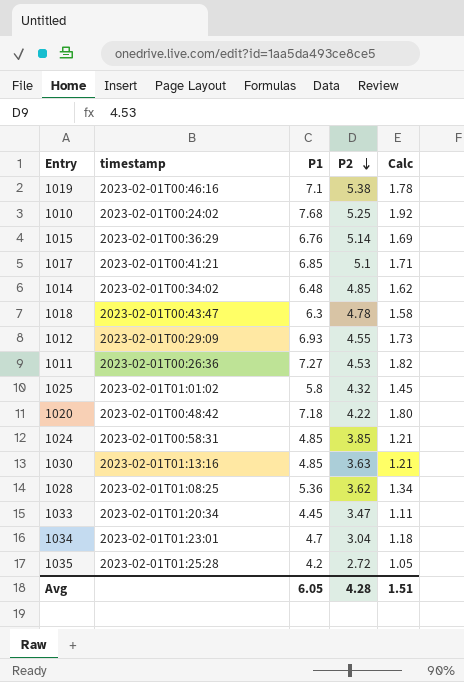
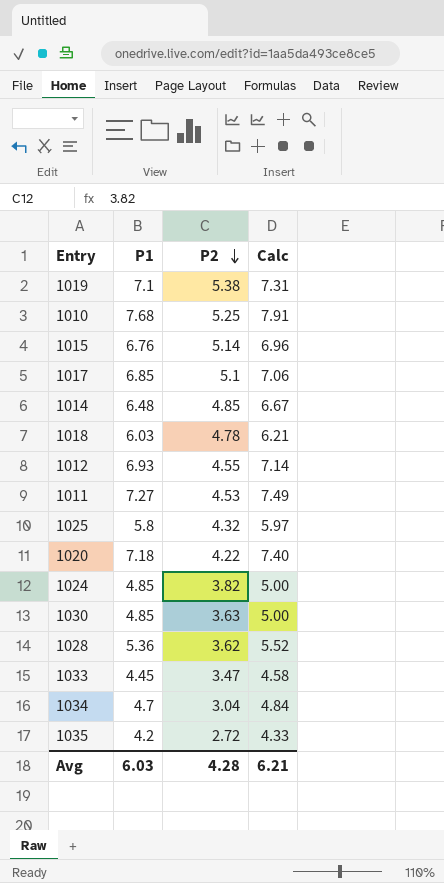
column timestamp | position: 2 -> none
column Calc | formula: [P1] * 0.25 -> [P1] * 1.03
1018 | P1: 6.3 -> 6.03
1024 | P2: 3.85 -> 3.82
Avg | P1: 6.05 -> 6.03
Avg | Calc: 1.51 -> 6.21

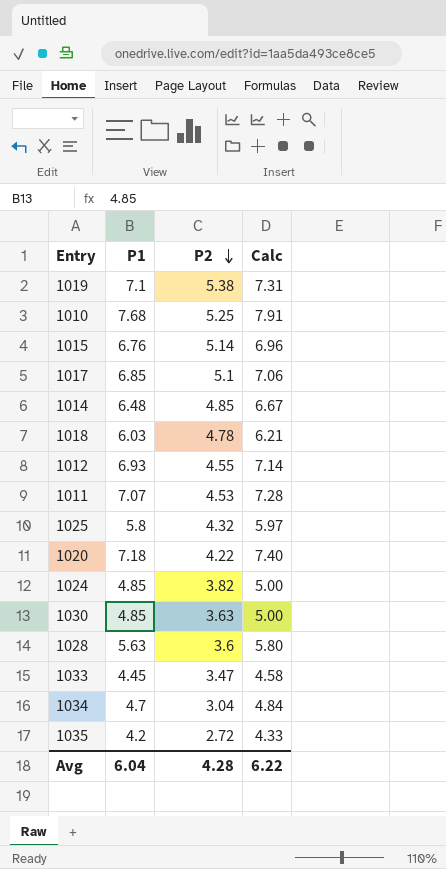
1011 | P1: 7.27 -> 7.07
1011 | Calc: 7.49 -> 7.28
1028 | P1: 5.36 -> 5.63
1028 | P2: 3.62 -> 3.6
1028 | Calc: 5.52 -> 5.80
Avg | P1: 6.03 -> 6.04
Avg | Calc: 6.21 -> 6.22

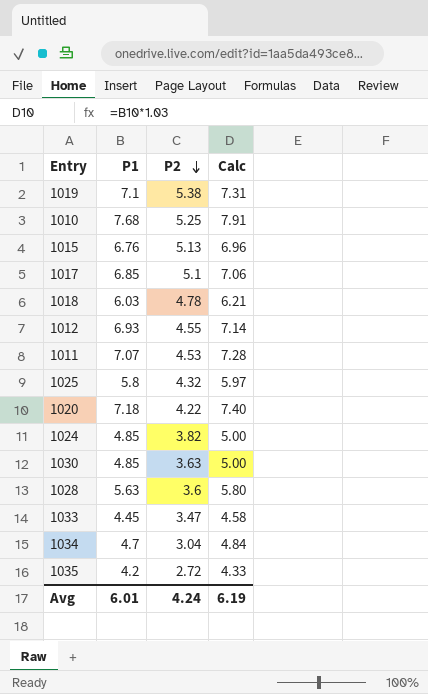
row 1014: 6.48 | 4.85 | 6.67 -> none
1015 | P2: 5.14 -> 5.13
Avg | P1: 6.04 -> 6.01
Avg | P2: 4.28 -> 4.24
Avg | Calc: 6.22 -> 6.19

